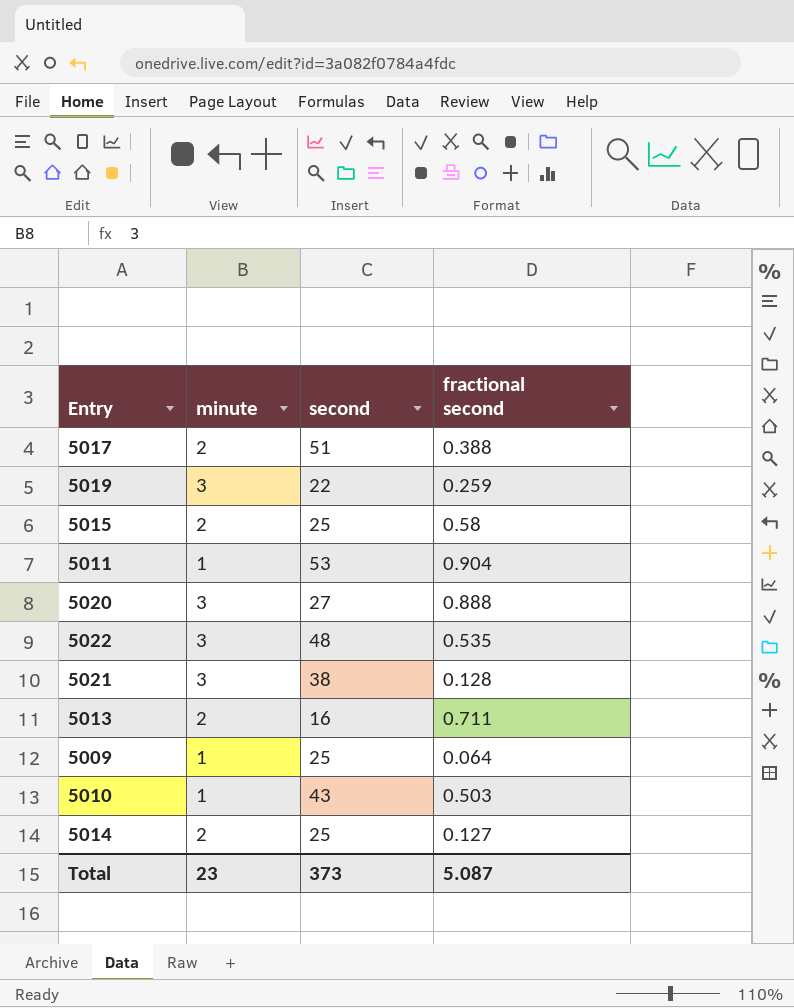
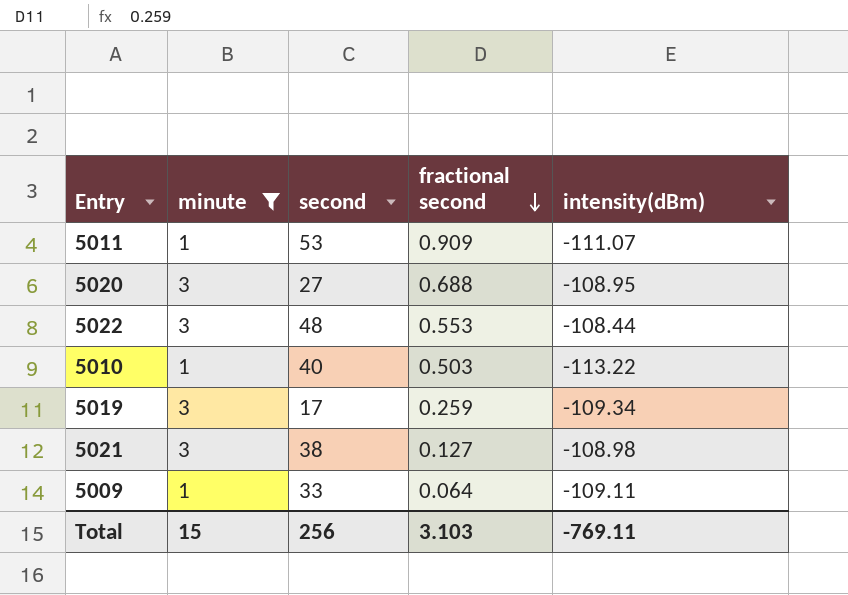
filter: none -> minute != 2
row order: none -> fractional second descending
column intensity(dBm) | position: none -> 5
5011 | fractional second: 0.904 -> 0.909
5020 | fractional second: 0.888 -> 0.688
5022 | fractional second: 0.535 -> 0.553
5010 | second: 43 -> 40
5019 | second: 22 -> 17
5021 | fractional second: 0.128 -> 0.127
5009 | second: 25 -> 33
Total | minute: 23 -> 15
Total | second: 373 -> 256
Total | fractional second: 5.087 -> 3.103

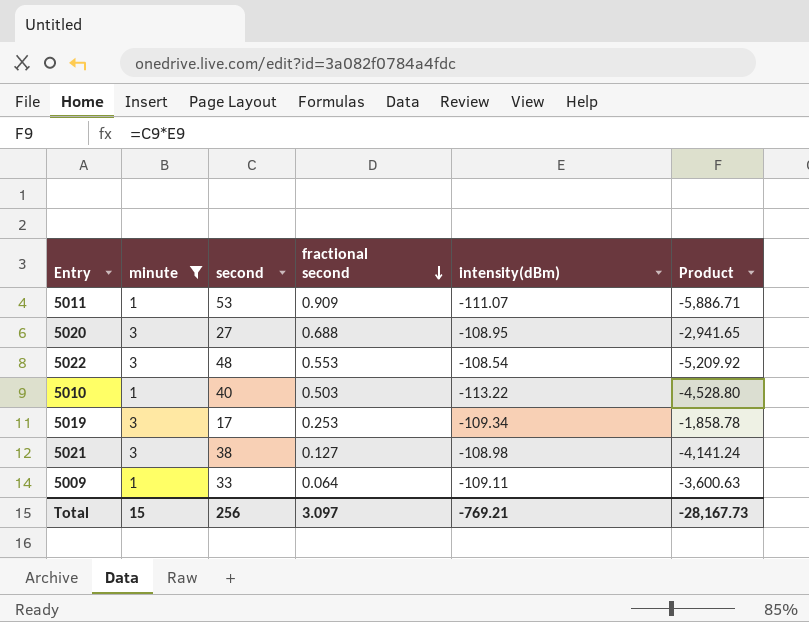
column Product | formula: none -> [second] * [intensity(dBm)]
5022 | intensity(dBm): -108.44 -> -108.54
5019 | fractional second: 0.259 -> 0.253
Total | fractional second: 3.103 -> 3.097
Total | intensity(dBm): -769.11 -> -769.21

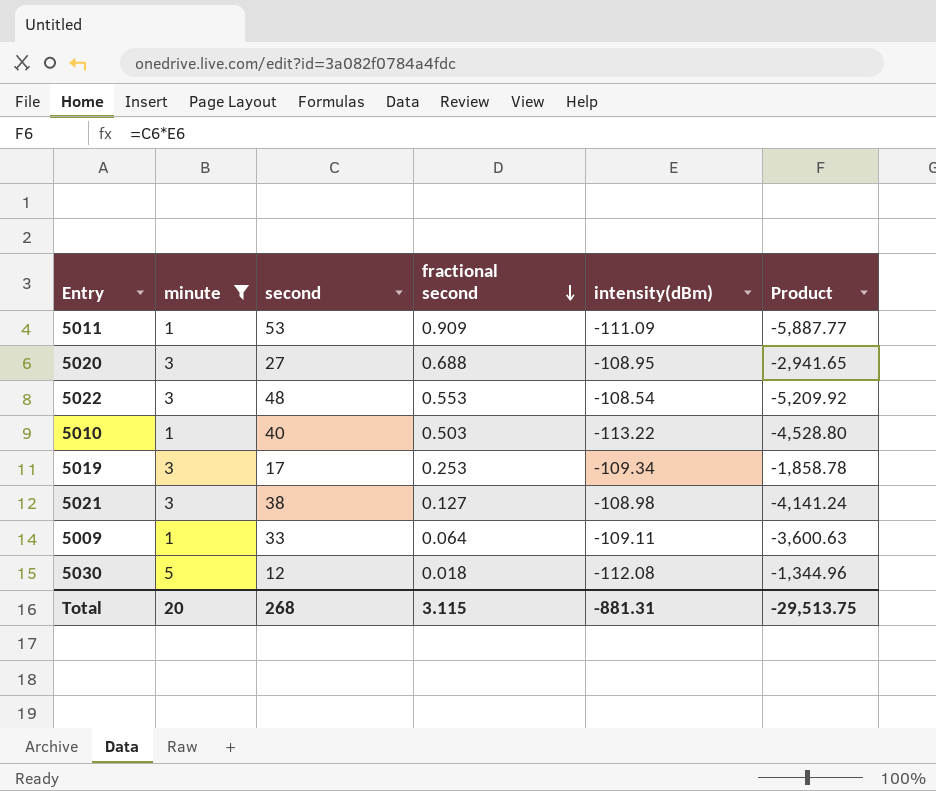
5011 | intensity(dBm): -111.07 -> -111.09
5011 | Product: -5,886.71 -> -5,887.77
row 5030: none -> 5 | 12 | 0.018 | -112.08 | -1,344.96
Total | minute: 15 -> 20
Total | second: 256 -> 268
Total | fractional second: 3.097 -> 3.115
Total | intensity(dBm): -769.21 -> -881.31
Total | Product: -28,167.73 -> -29,513.75

